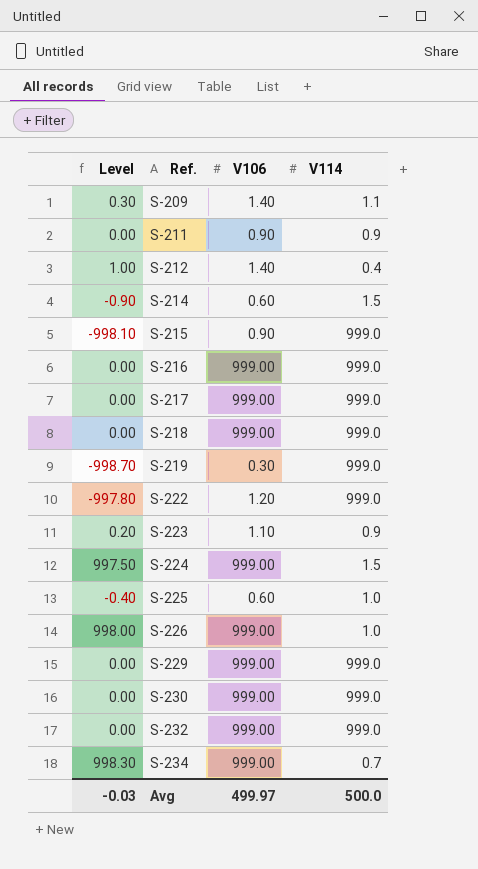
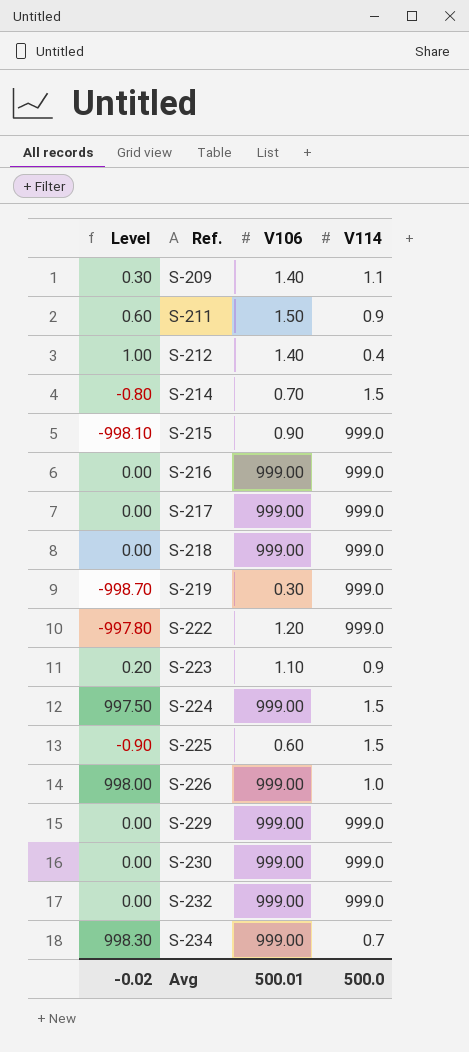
S-211 | Level: 0.00 -> 0.60
S-211 | V106: 0.90 -> 1.50
S-214 | Level: -0.90 -> -0.80
S-214 | V106: 0.60 -> 0.70
S-225 | Level: -0.40 -> -0.90
S-225 | V114: 1.0 -> 1.5
Avg | Level: -0.03 -> -0.02
Avg | V106: 499.97 -> 500.01

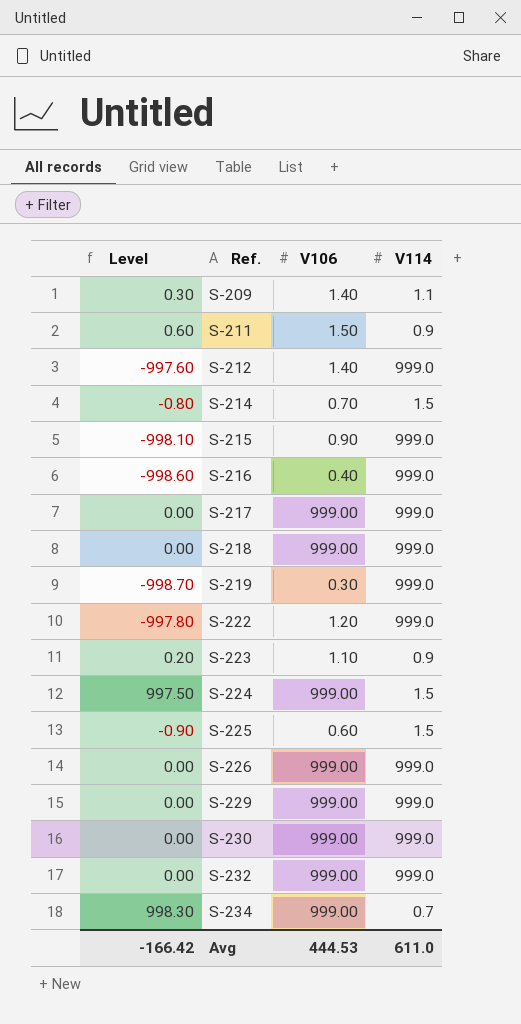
S-212 | Level: 1.00 -> -997.60
S-212 | V114: 0.4 -> 999.0
S-216 | Level: 0.00 -> -998.60
S-216 | V106: 999.00 -> 0.40
S-226 | Level: 998.00 -> 0.00
S-226 | V114: 1.0 -> 999.0
Avg | Level: -0.02 -> -166.42
Avg | V106: 500.01 -> 444.53
Avg | V114: 500.0 -> 611.0

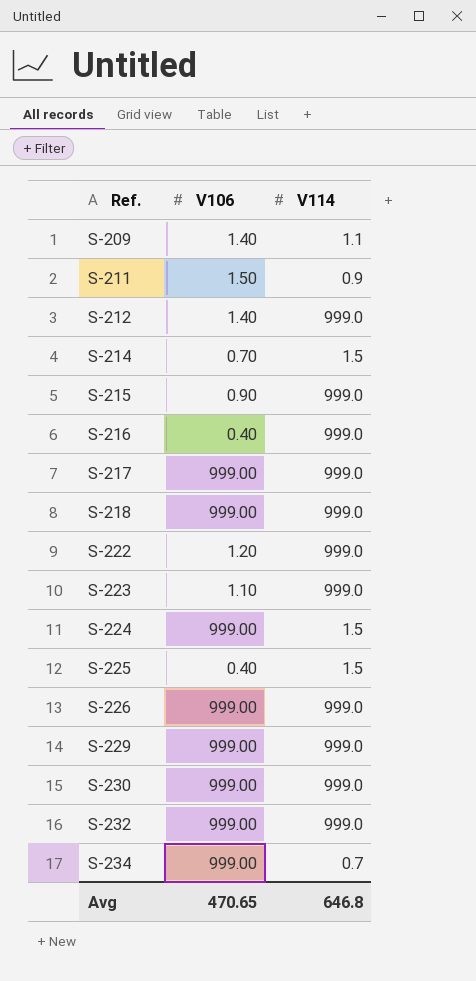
column Level | formula: [V106] - [V114] -> none
row S-219: -998.70 | 0.30 | 999.0 -> none
S-223 | V114: 0.9 -> 999.0
S-225 | V106: 0.60 -> 0.40
Avg | V106: 444.53 -> 470.65
Avg | V114: 611.0 -> 646.8

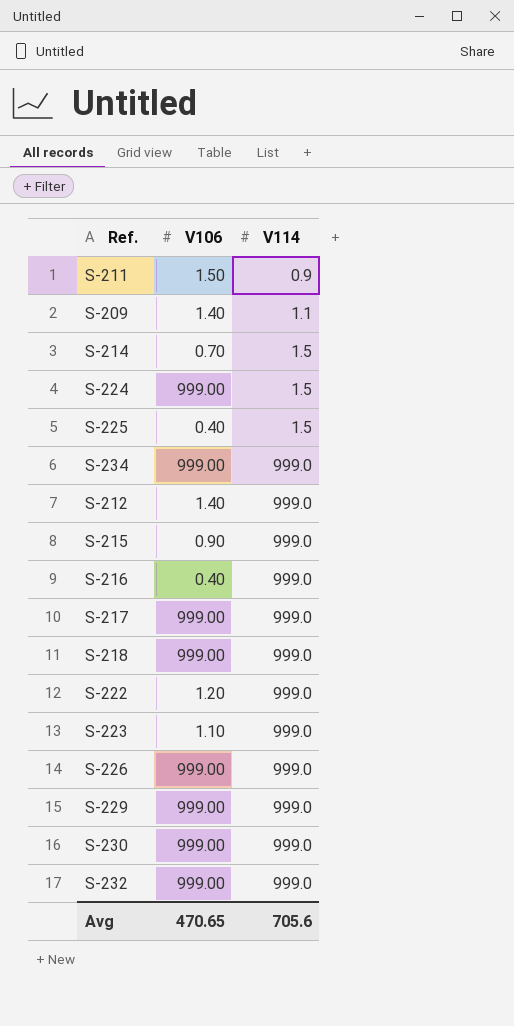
row order: Ref. ascending -> V114 ascending
S-234 | V114: 0.7 -> 999.0
Avg | V114: 646.8 -> 705.6

